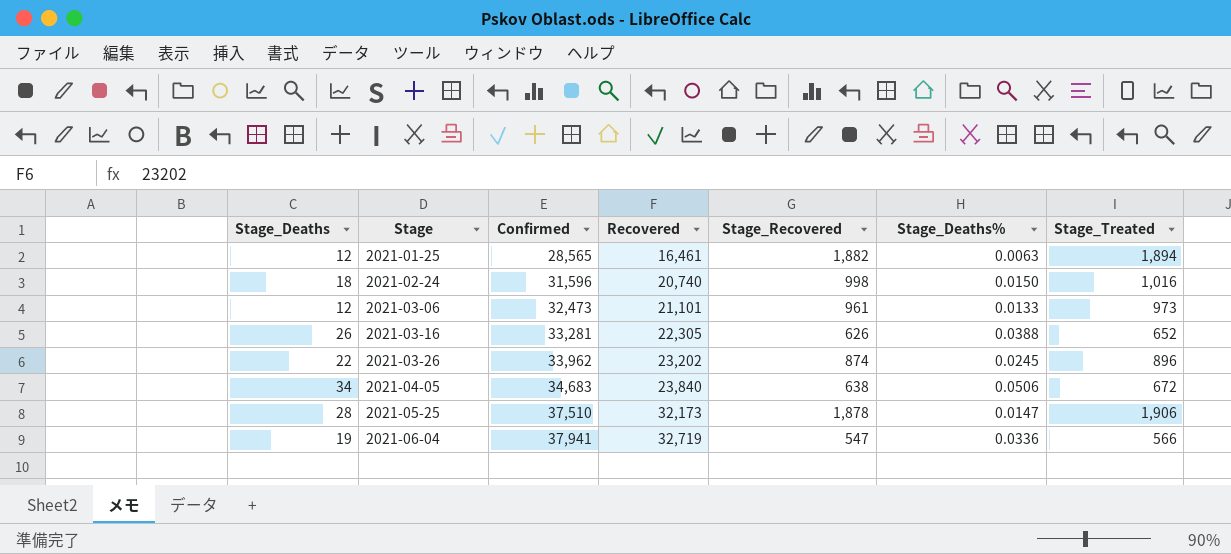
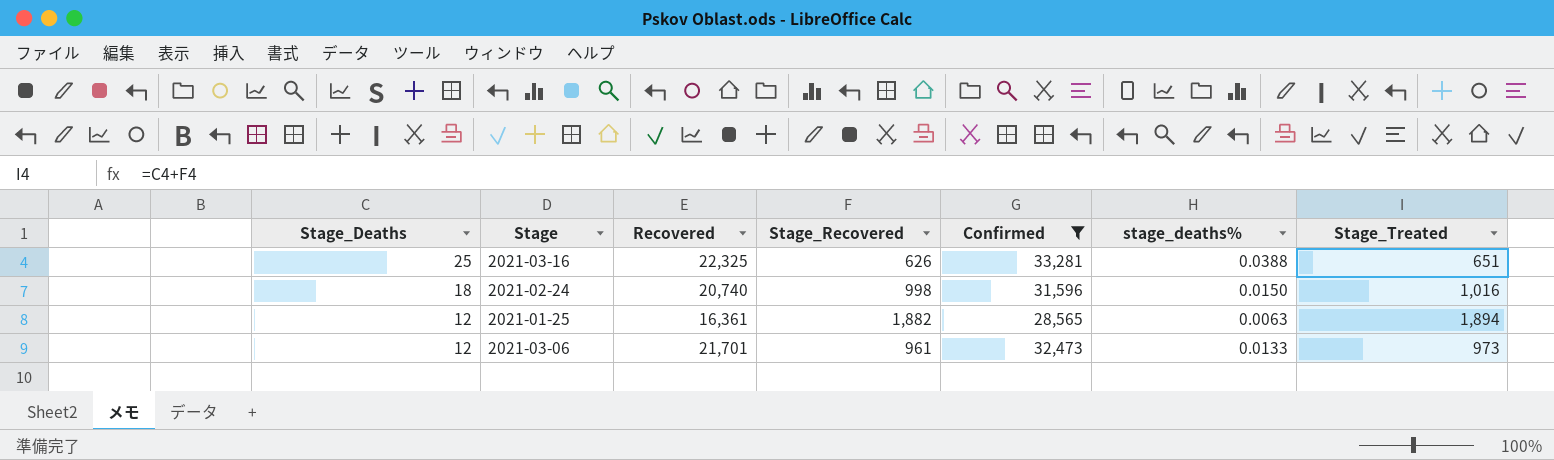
filter: none -> Confirmed <= 33,281
row order: Stage ascending -> Stage_Deaths descending
column Confirmed | position: 3 -> 5
column name: Stage_Deaths% -> stage_deaths%
2021-03-16 | Stage_Deaths: 26 -> 25
2021-03-16 | Recovered: 22,305 -> 22,325
2021-03-16 | Stage_Treated: 652 -> 651
2021-01-25 | Recovered: 16,461 -> 16,361
2021-03-06 | Recovered: 21,101 -> 21,701

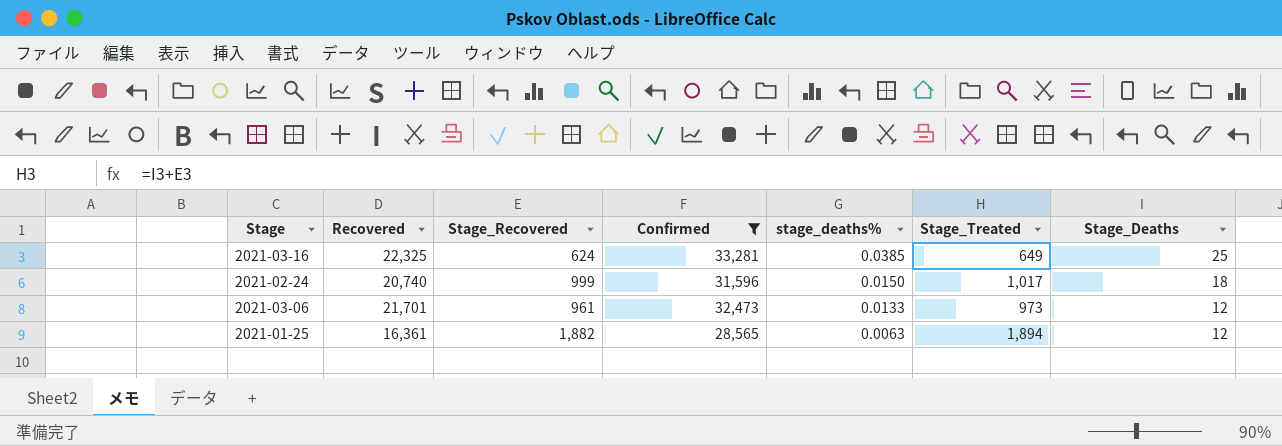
row order: Stage_Deaths descending -> stage_deaths% descending
column Stage_Deaths | position: 1 -> 7
2021-03-16 | Stage_Recovered: 626 -> 624
2021-03-16 | stage_deaths%: 0.0388 -> 0.0385
2021-03-16 | Stage_Treated: 651 -> 649
2021-02-24 | Stage_Recovered: 998 -> 999
2021-02-24 | Stage_Treated: 1,016 -> 1,017

